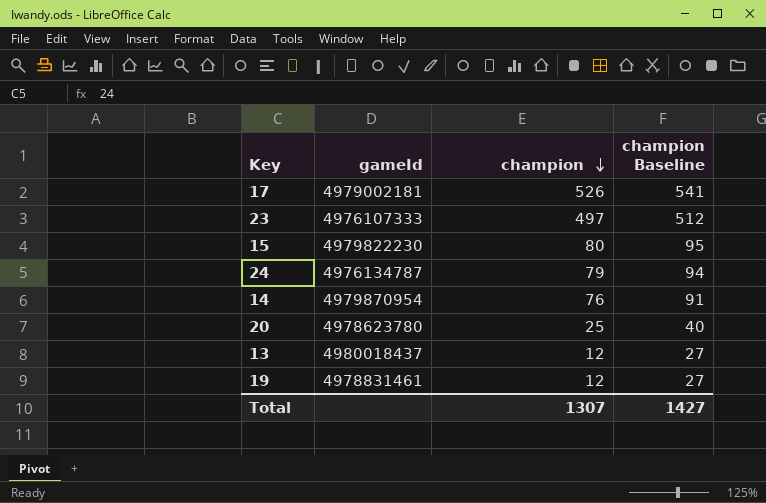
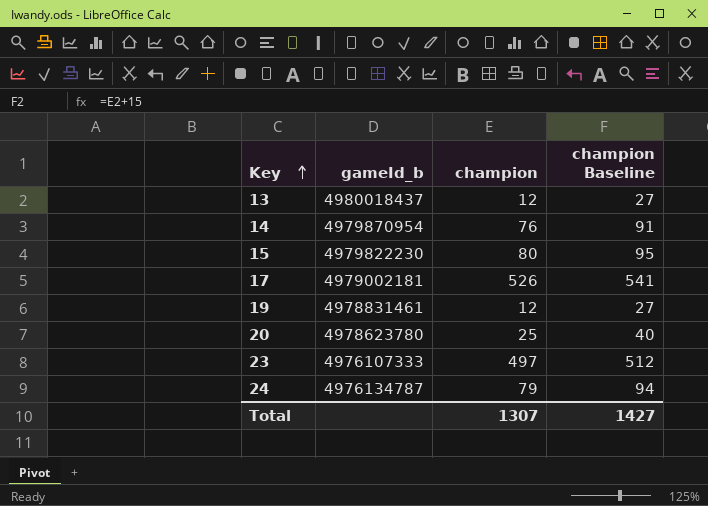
row order: champion descending -> Key ascending
column name: gameId -> gameId_b

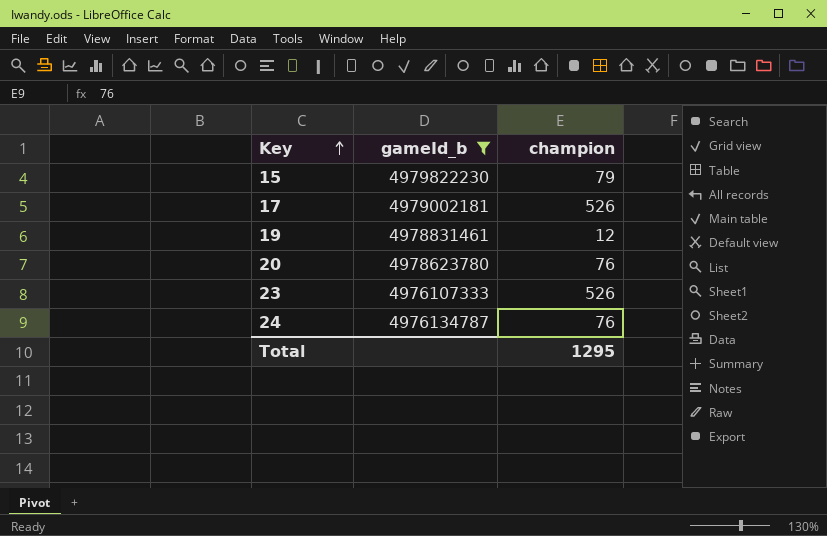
filter: none -> gameId_b <= 4979822230
column champion Baseline | formula: [champion] + 15 -> none
15 | champion: 80 -> 79
20 | champion: 25 -> 76
23 | champion: 497 -> 526
24 | champion: 79 -> 76
Total | champion: 1307 -> 1295

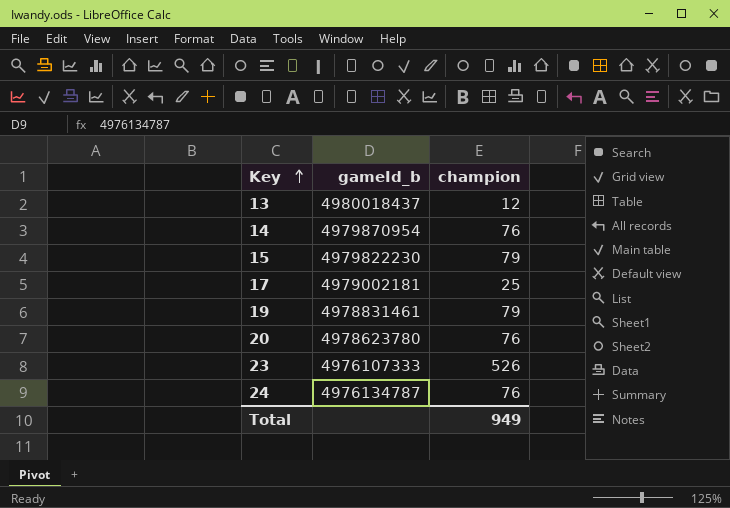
filter: gameId_b <= 4979822230 -> none
17 | champion: 526 -> 25
19 | champion: 12 -> 79
Total | champion: 1295 -> 949

